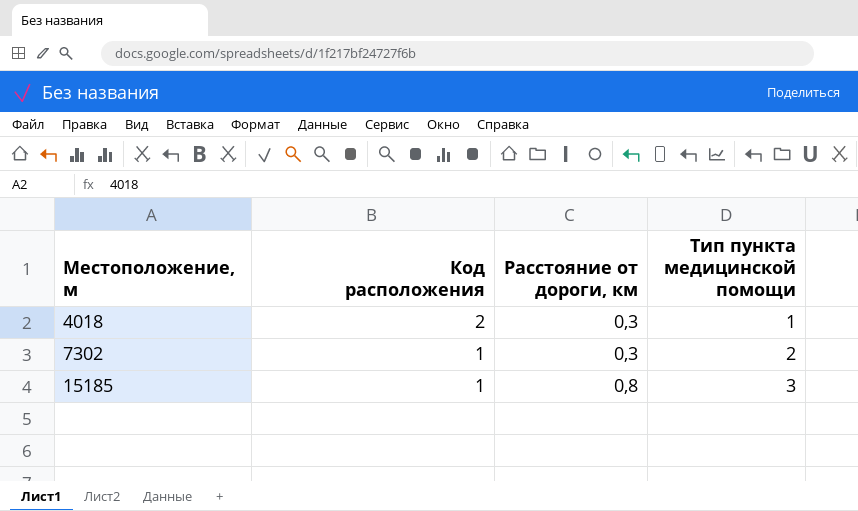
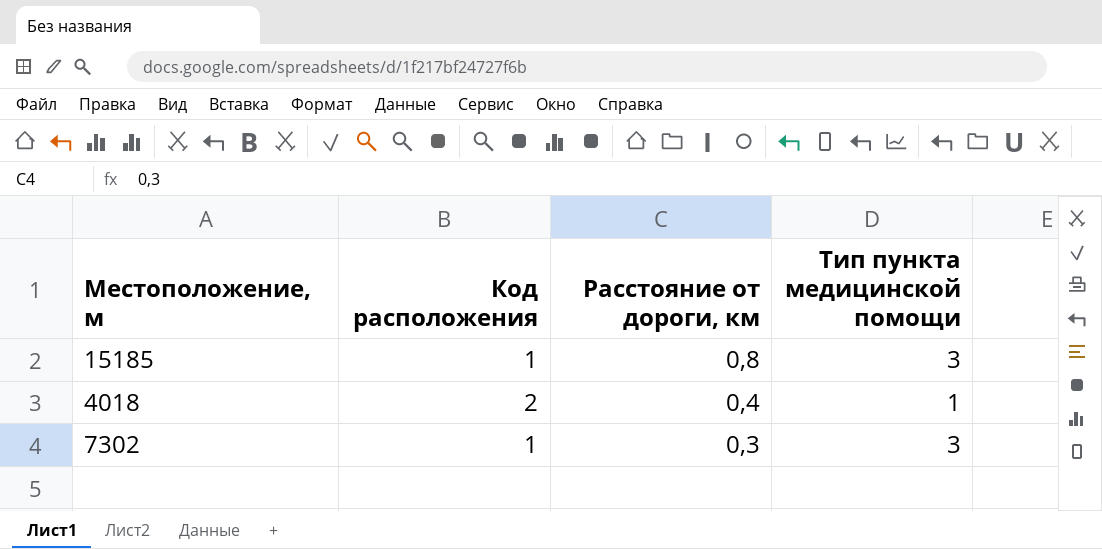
row order: Местоположение, м ascending -> Расстояние от дороги, км descending
4018 | Расстояние от дороги, км: 0,3 -> 0,4
7302 | Тип пункта медицинской помощи: 2 -> 3

